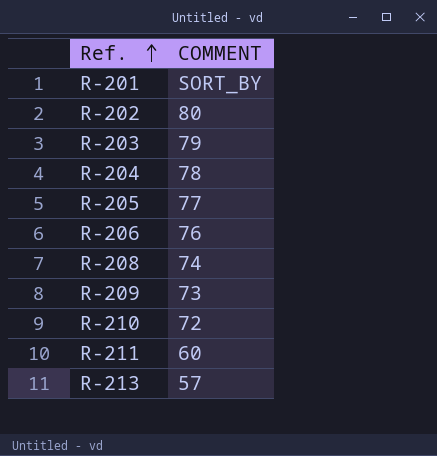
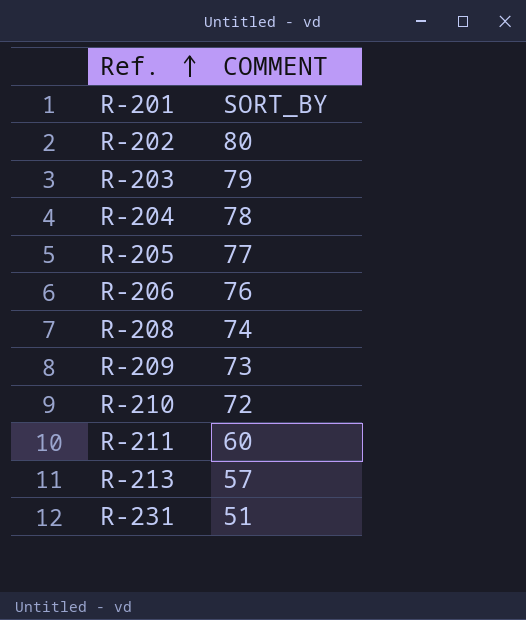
row R-231: none -> 51

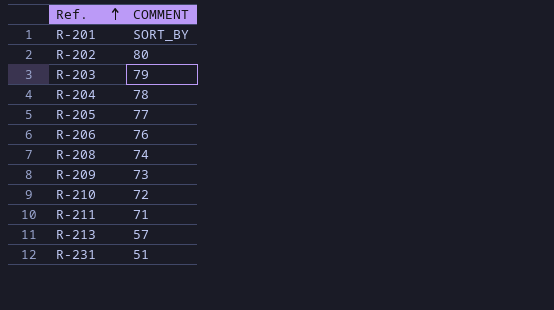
R-211 | COMMENT: 60 -> 71

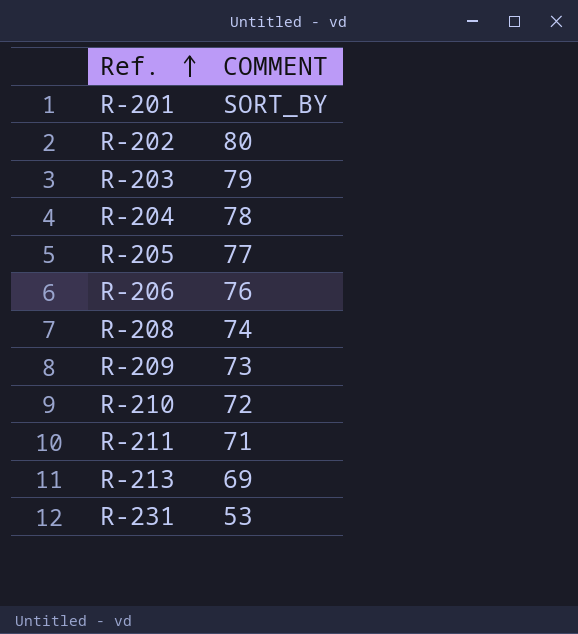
R-213 | COMMENT: 57 -> 69
R-231 | COMMENT: 51 -> 53

